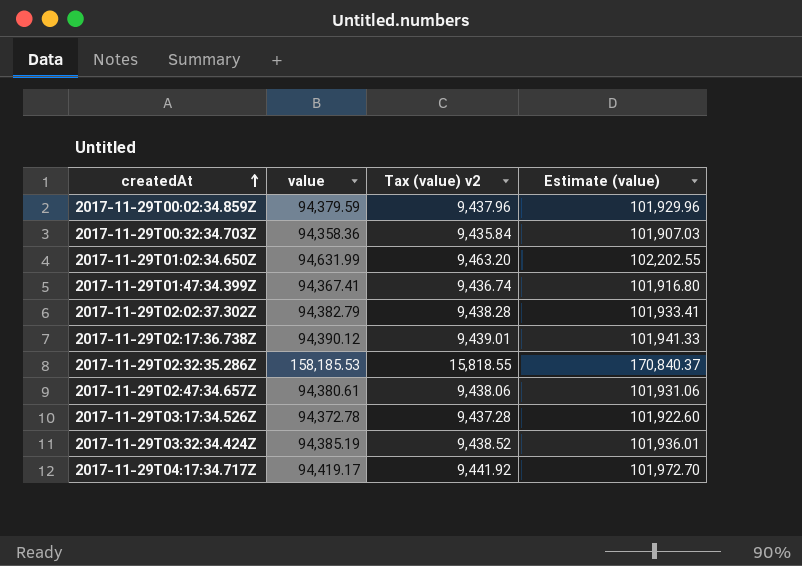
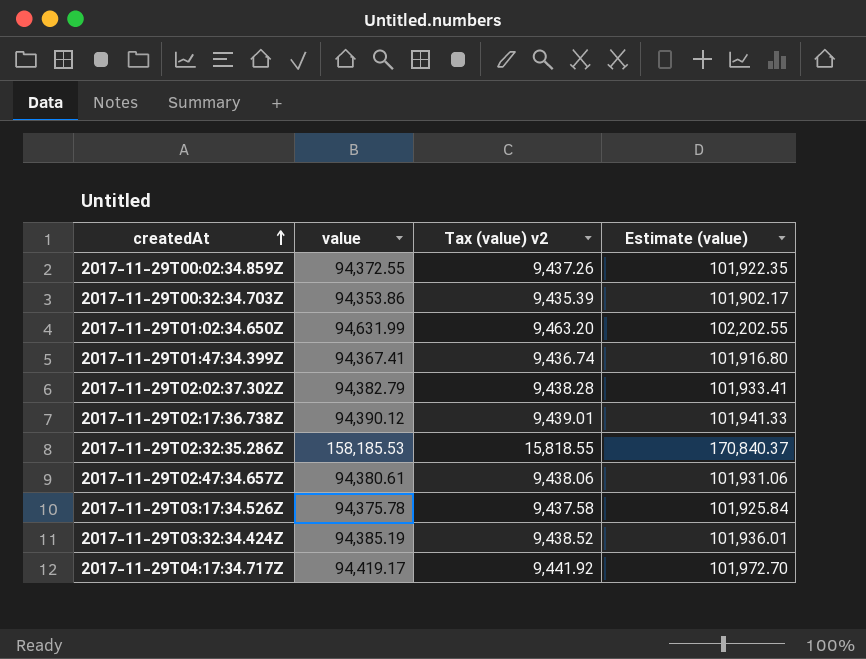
2017-11-29T00:02:34.859Z | value: 94,379.59 -> 94,372.55
2017-11-29T00:02:34.859Z | Tax (value) v2: 9,437.96 -> 9,437.26
2017-11-29T00:02:34.859Z | Estimate (value): 101,929.96 -> 101,922.35
2017-11-29T00:32:34.703Z | value: 94,358.36 -> 94,353.86
2017-11-29T00:32:34.703Z | Tax (value) v2: 9,435.84 -> 9,435.39
2017-11-29T00:32:34.703Z | Estimate (value): 101,907.03 -> 101,902.17
2017-11-29T03:17:34.526Z | value: 94,372.78 -> 94,375.78
2017-11-29T03:17:34.526Z | Tax (value) v2: 9,437.28 -> 9,437.58
2017-11-29T03:17:34.526Z | Estimate (value): 101,922.60 -> 101,925.84

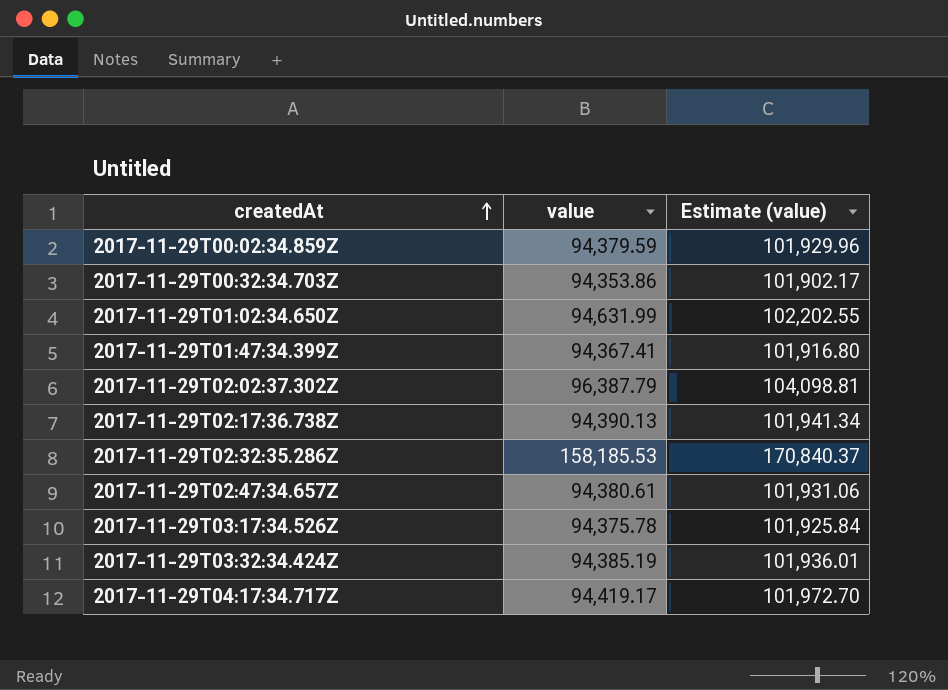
column Tax (value) v2 | formula: [value] * 0.1 -> none
2017-11-29T00:02:34.859Z | value: 94,372.55 -> 94,379.59
2017-11-29T00:02:34.859Z | Estimate (value): 101,922.35 -> 101,929.96
2017-11-29T02:02:37.302Z | value: 94,382.79 -> 96,387.79
2017-11-29T02:02:37.302Z | Estimate (value): 101,933.41 -> 104,098.81
2017-11-29T02:17:36.738Z | value: 94,390.12 -> 94,390.13
2017-11-29T02:17:36.738Z | Estimate (value): 101,941.33 -> 101,941.34

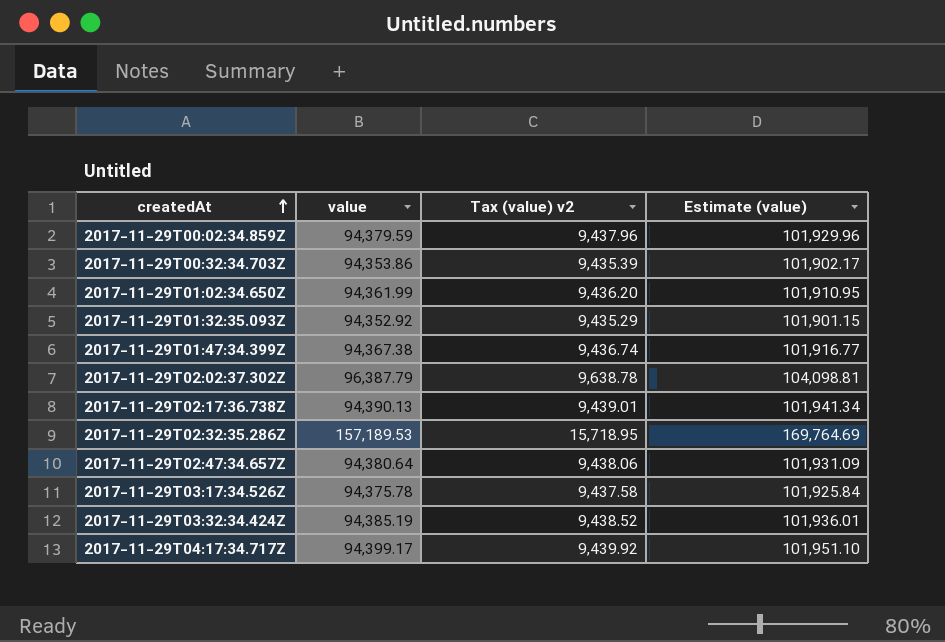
column Tax (value) v2 | formula: none -> [value] * 0.1
2017-11-29T01:02:34.650Z | value: 94,631.99 -> 94,361.99
2017-11-29T01:02:34.650Z | Estimate (value): 102,202.55 -> 101,910.95
row 2017-11-29T01:32:35.093Z: none -> 94,352.92 | 9,435.29 | 101,901.15
2017-11-29T01:47:34.399Z | value: 94,367.41 -> 94,367.38
2017-11-29T01:47:34.399Z | Estimate (value): 101,916.80 -> 101,916.77
2017-11-29T02:32:35.286Z | value: 158,185.53 -> 157,189.53
2017-11-29T02:32:35.286Z | Estimate (value): 170,840.37 -> 169,764.69
2017-11-29T02:47:34.657Z | value: 94,380.61 -> 94,380.64
2017-11-29T02:47:34.657Z | Estimate (value): 101,931.06 -> 101,931.09
2017-11-29T04:17:34.717Z | value: 94,419.17 -> 94,399.17
2017-11-29T04:17:34.717Z | Estimate (value): 101,972.70 -> 101,951.10

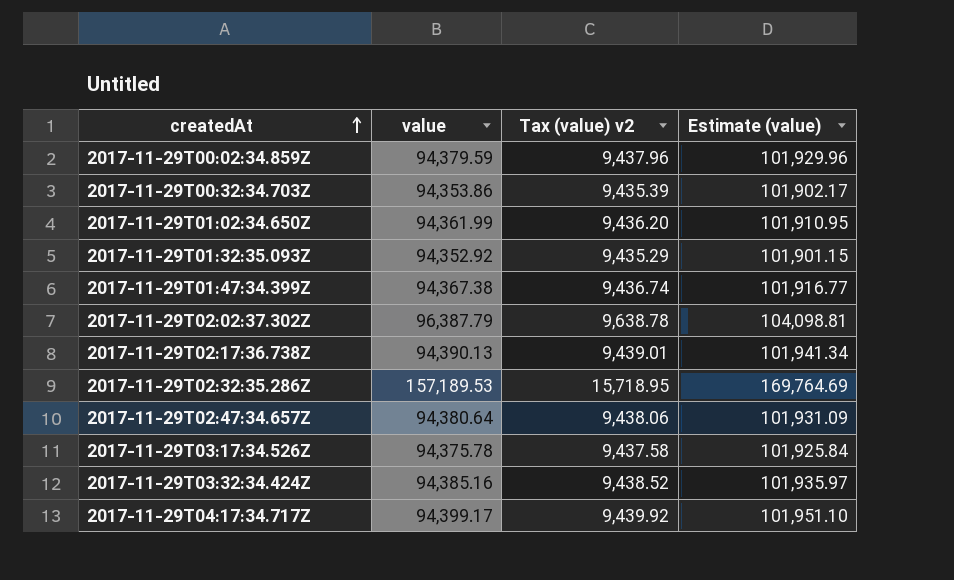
2017-11-29T03:32:34.424Z | value: 94,385.19 -> 94,385.16
2017-11-29T03:32:34.424Z | Estimate (value): 101,936.01 -> 101,935.97

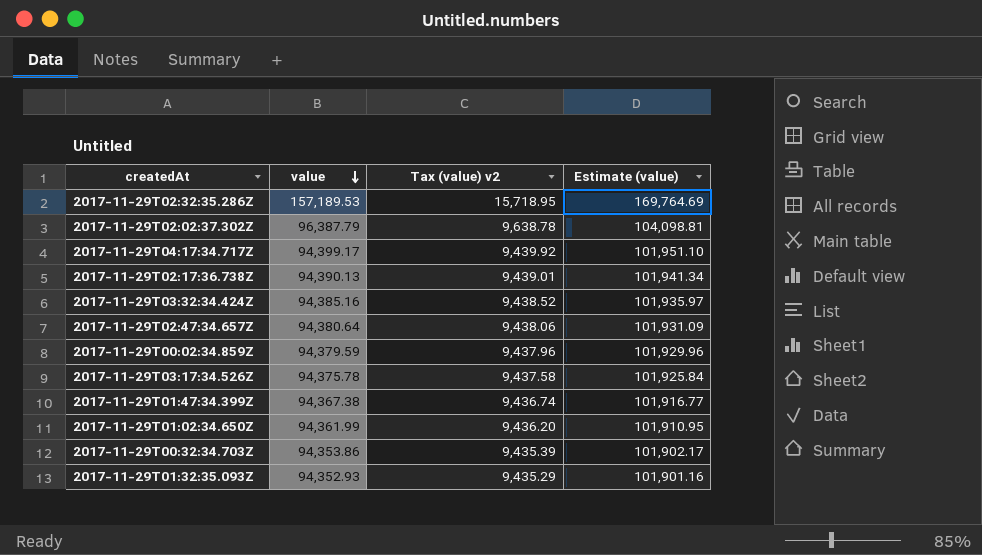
row order: createdAt ascending -> value descending
2017-11-29T01:32:35.093Z | value: 94,352.92 -> 94,352.93
2017-11-29T01:32:35.093Z | Estimate (value): 101,901.15 -> 101,901.16

